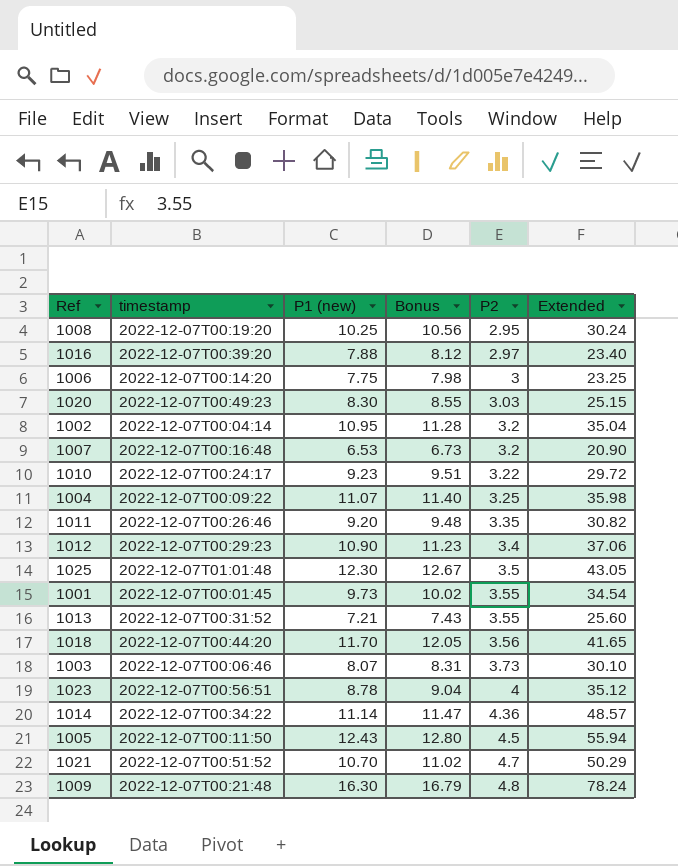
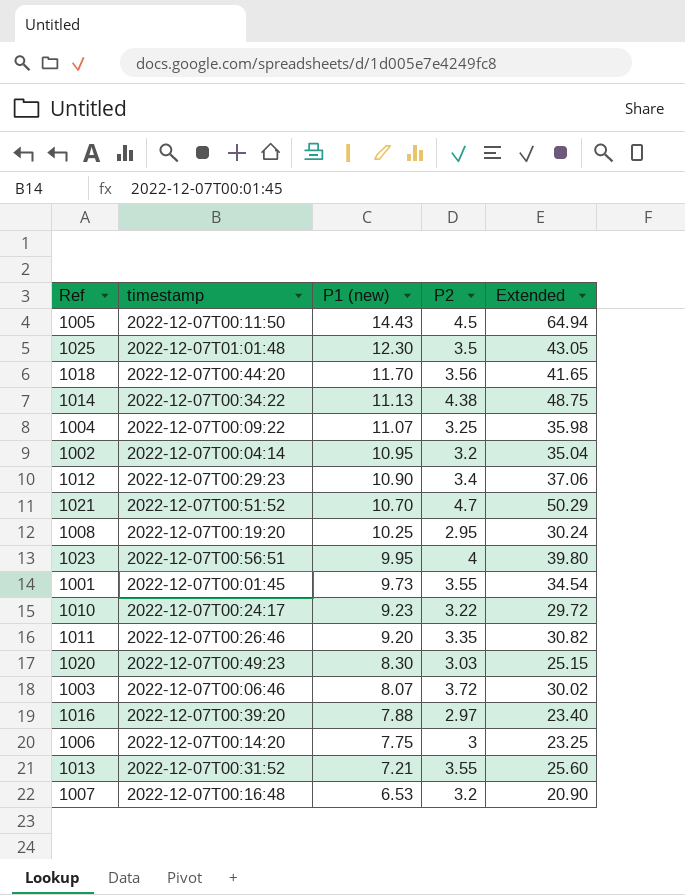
row order: P2 ascending -> P1 (new) descending
column Bonus | formula: [P1 (new)] * 1.03 -> none
row 1009: 2022-12-07T00:21:48 | 16.30 | 16.79 | 4.8 | 78.24 -> none
1005 | P1 (new): 12.43 -> 14.43
1005 | Extended: 55.94 -> 64.94
1014 | P1 (new): 11.14 -> 11.13
1014 | P2: 4.36 -> 4.38
1014 | Extended: 48.57 -> 48.75
1023 | P1 (new): 8.78 -> 9.95
1023 | Extended: 35.12 -> 39.80
1003 | P2: 3.73 -> 3.72
1003 | Extended: 30.10 -> 30.02

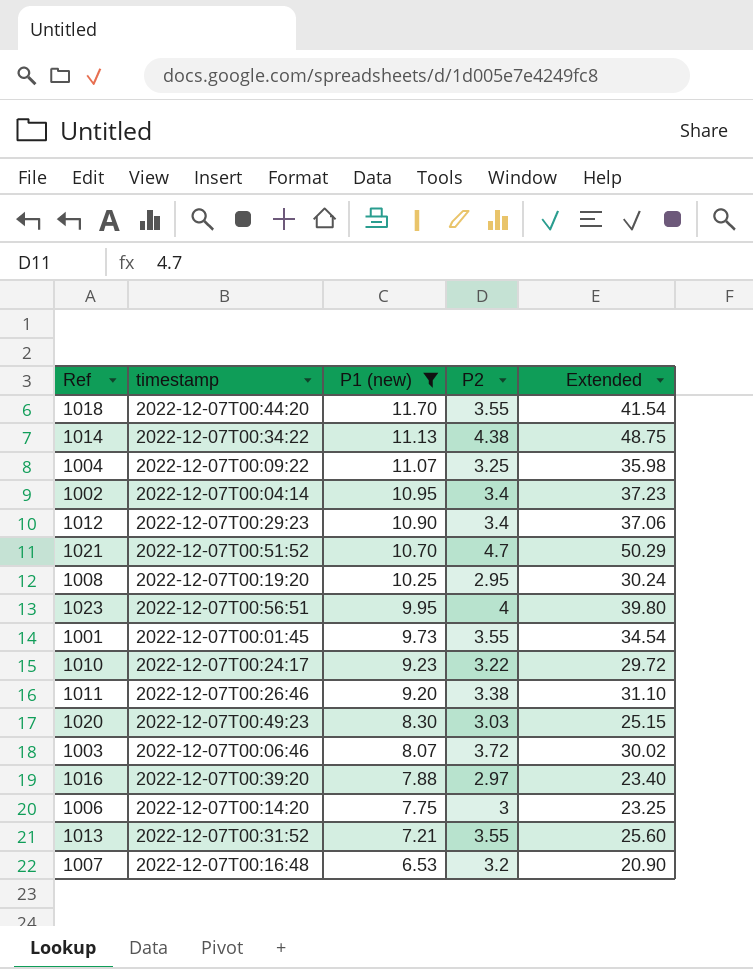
filter: none -> P1 (new) <= 11.70
1018 | P2: 3.56 -> 3.55
1018 | Extended: 41.65 -> 41.54
1002 | P2: 3.2 -> 3.4
1002 | Extended: 35.04 -> 37.23
1011 | P2: 3.35 -> 3.38
1011 | Extended: 30.82 -> 31.10

